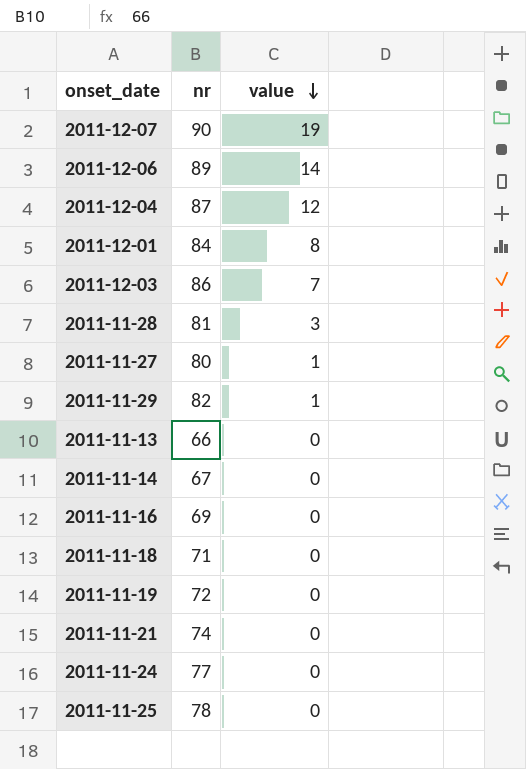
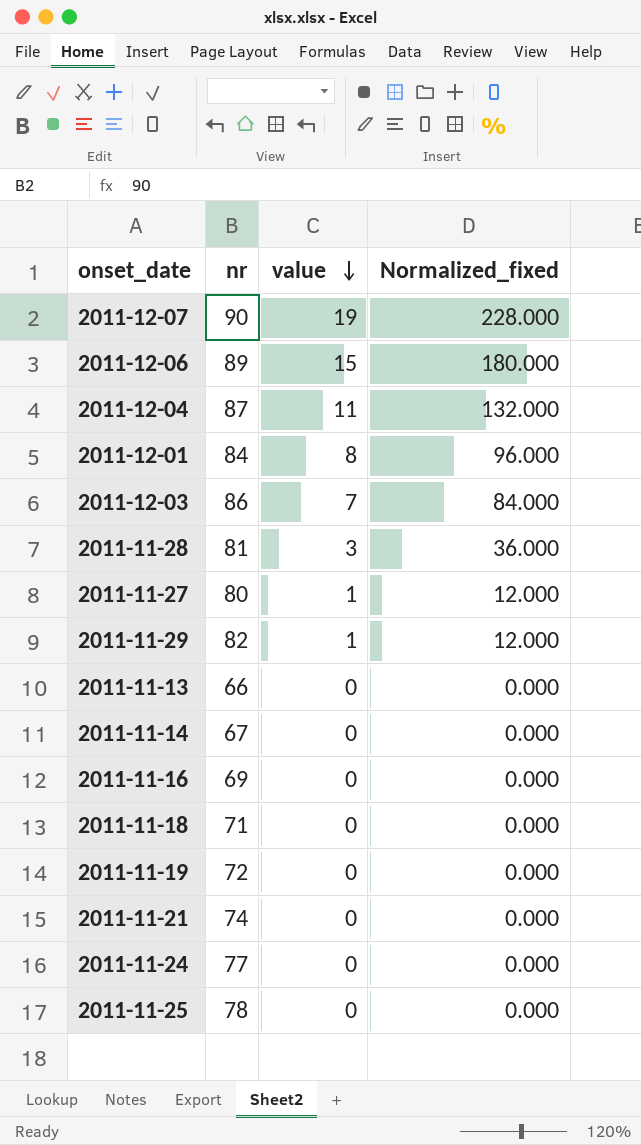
column Normalized_fixed | formula: none -> [value] * 12
2011-12-06 | value: 14 -> 15
2011-12-04 | value: 12 -> 11

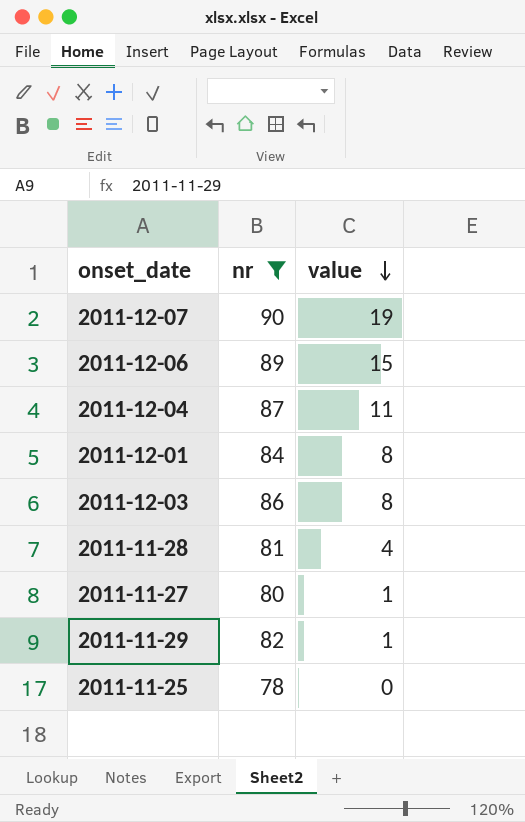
filter: none -> nr >= 78
column Normalized_fixed | formula: [value] * 12 -> none
2011-12-03 | value: 7 -> 8
2011-11-28 | value: 3 -> 4

